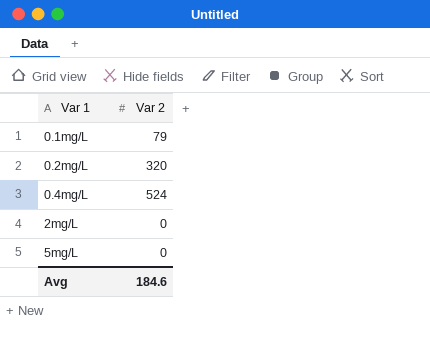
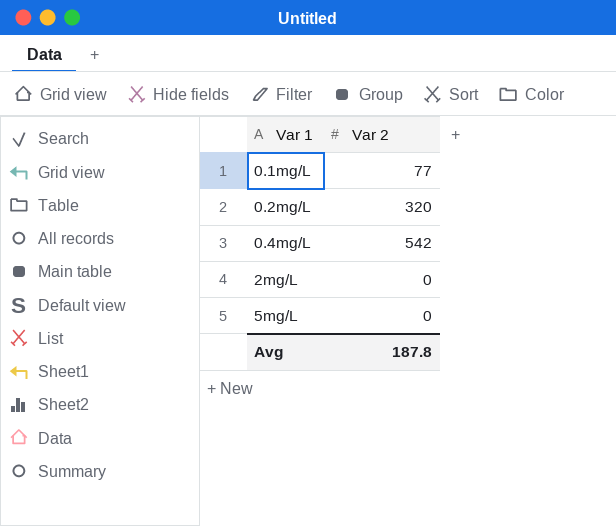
0.1mg/L | Var 2: 79 -> 77
0.4mg/L | Var 2: 524 -> 542
Avg | Var 2: 184.6 -> 187.8

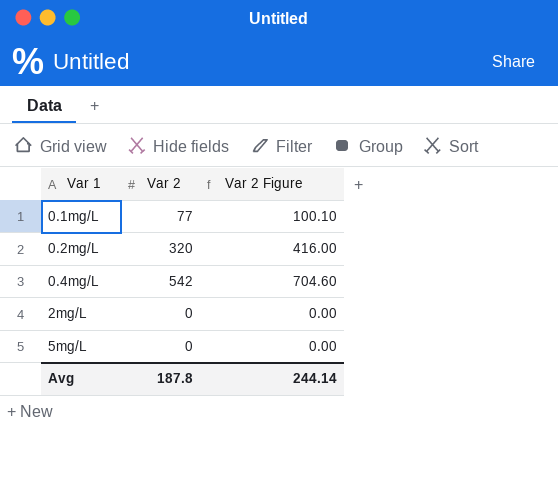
column Var 2 Figure | formula: none -> [Var 2] * 1.3

